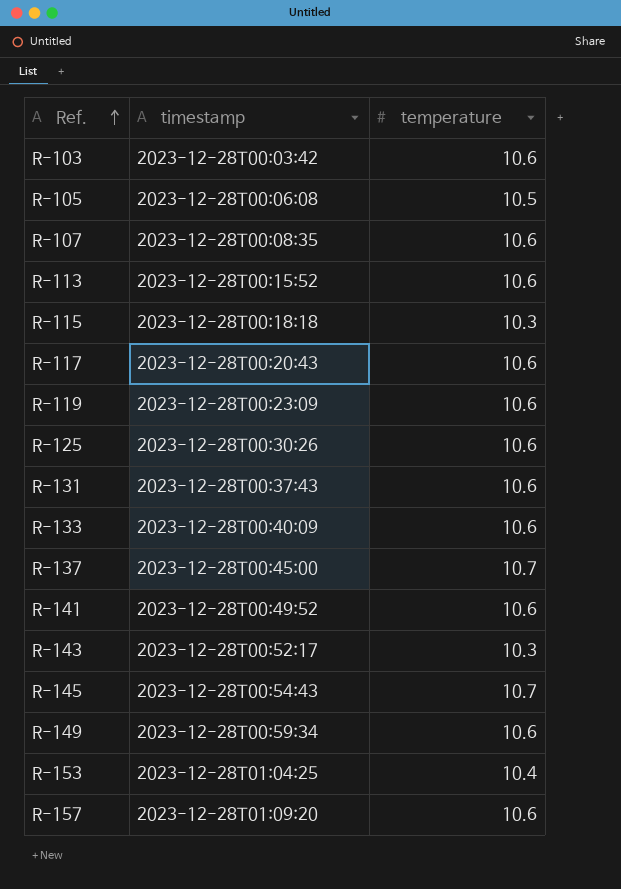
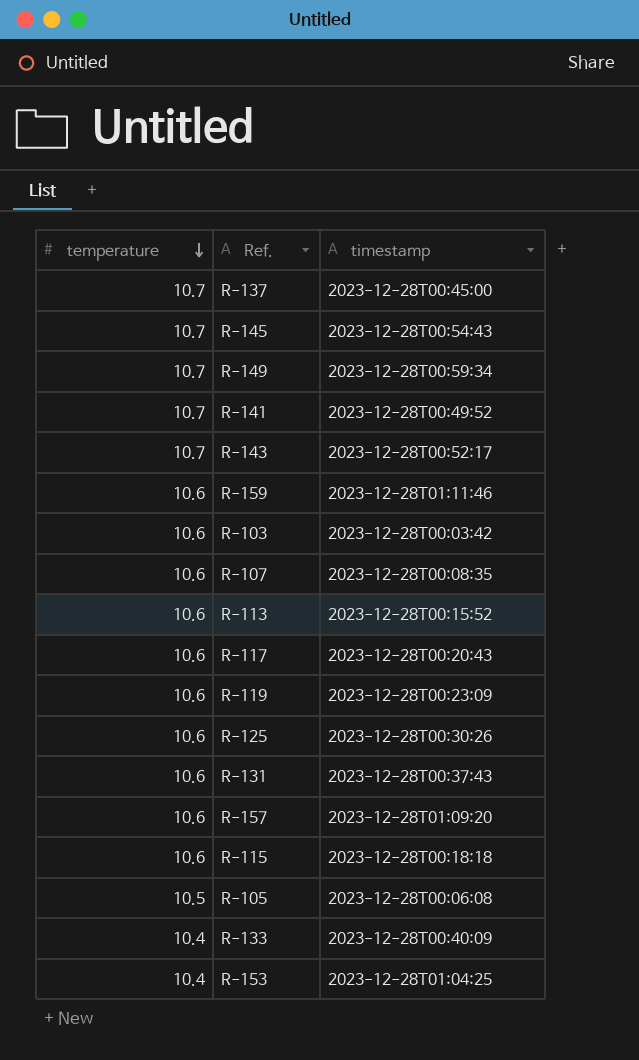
row order: Ref. ascending -> temperature descending
column temperature | position: 3 -> 1
R-149 | temperature: 10.6 -> 10.7
R-141 | temperature: 10.6 -> 10.7
R-143 | temperature: 10.3 -> 10.7
row R-159: none -> 10.6 | 2023-12-28T01:11:46
R-115 | temperature: 10.3 -> 10.6
R-133 | temperature: 10.6 -> 10.4

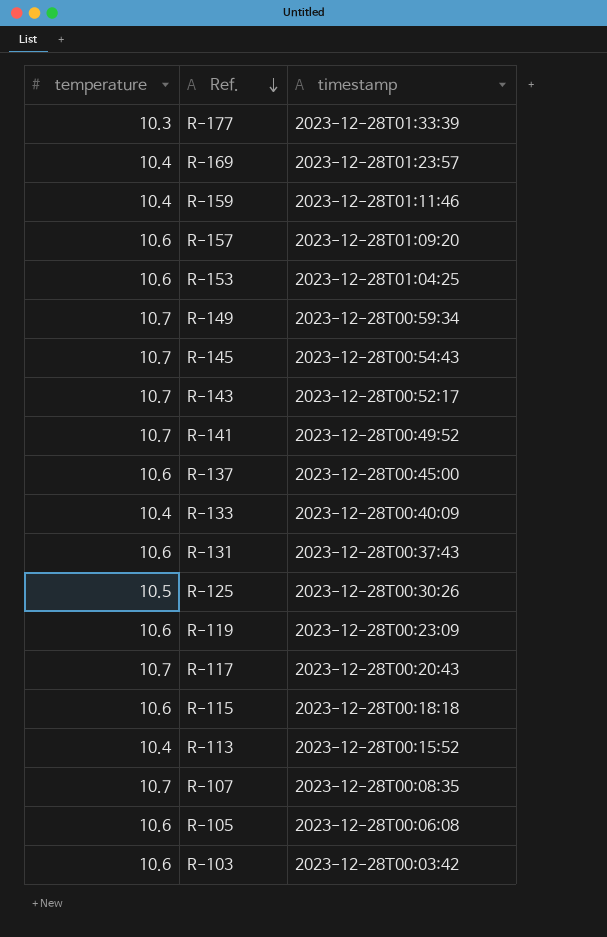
row order: temperature descending -> Ref. descending
row R-177: none -> 10.3 | 2023-12-28T01:33:39
row R-169: none -> 10.4 | 2023-12-28T01:23:57
R-159 | temperature: 10.6 -> 10.4
R-153 | temperature: 10.4 -> 10.6
R-137 | temperature: 10.7 -> 10.6
R-125 | temperature: 10.6 -> 10.5
R-117 | temperature: 10.6 -> 10.7
R-113 | temperature: 10.6 -> 10.4
R-107 | temperature: 10.6 -> 10.7
R-105 | temperature: 10.5 -> 10.6

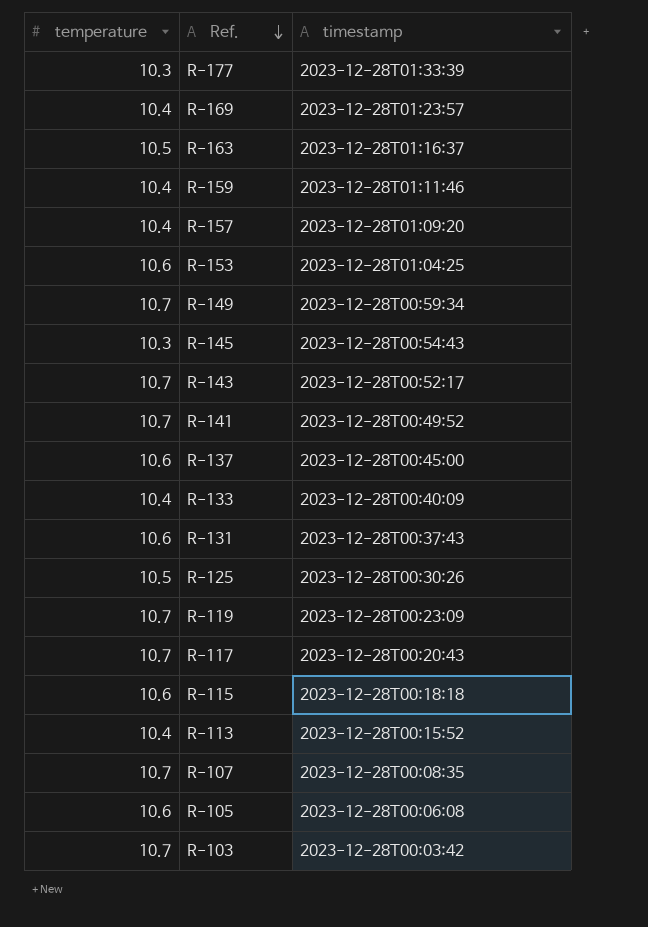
row R-163: none -> 10.5 | 2023-12-28T01:16:37
R-157 | temperature: 10.6 -> 10.4
R-145 | temperature: 10.7 -> 10.3
R-119 | temperature: 10.6 -> 10.7
R-103 | temperature: 10.6 -> 10.7

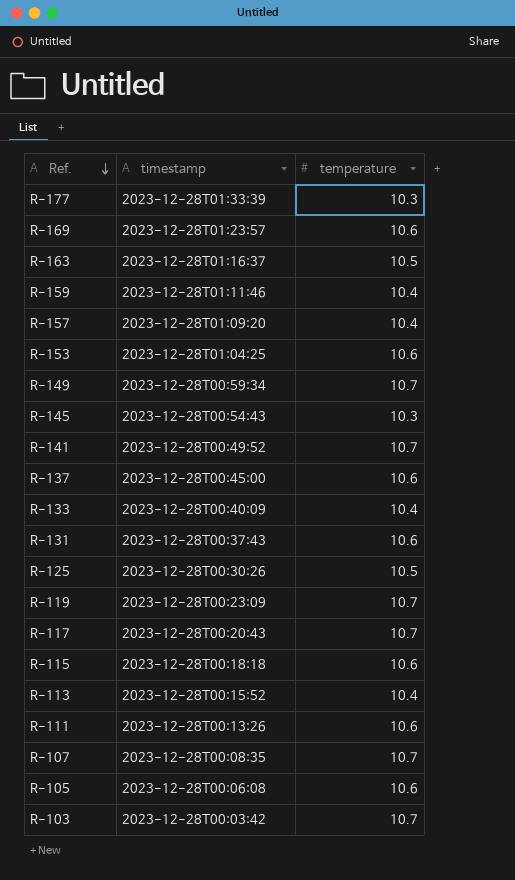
column temperature | position: 1 -> 3
row R-143: 10.7 | 2023-12-28T00:52:17 -> none
R-169 | temperature: 10.4 -> 10.6
row R-111: none -> 2023-12-28T00:13:26 | 10.6

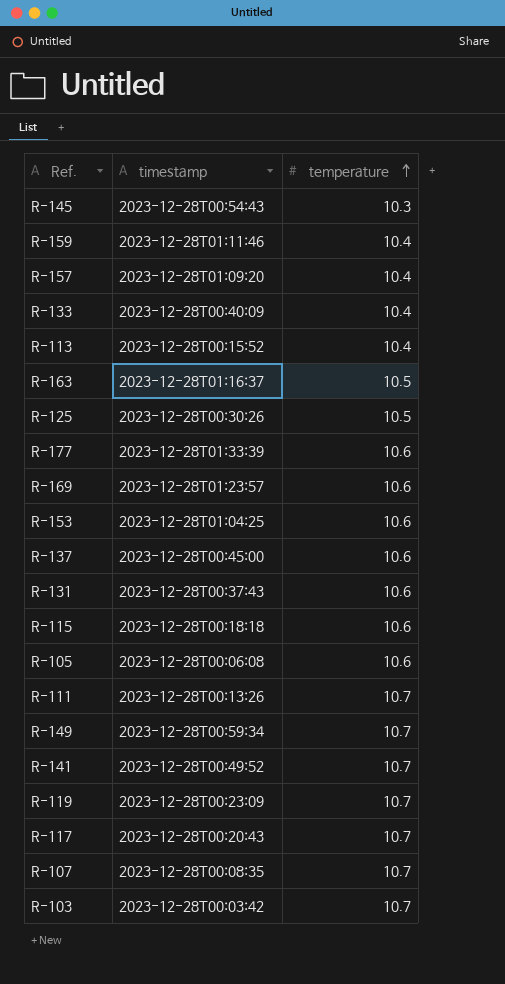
row order: Ref. descending -> temperature ascending
R-177 | temperature: 10.3 -> 10.6
R-111 | temperature: 10.6 -> 10.7

